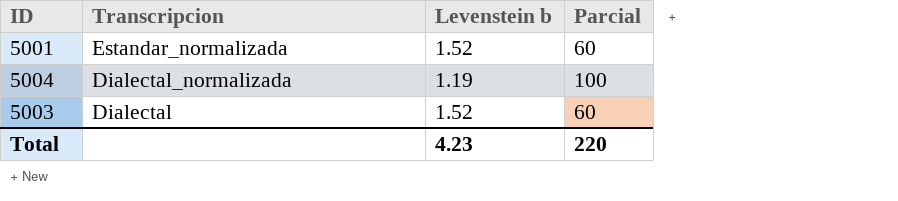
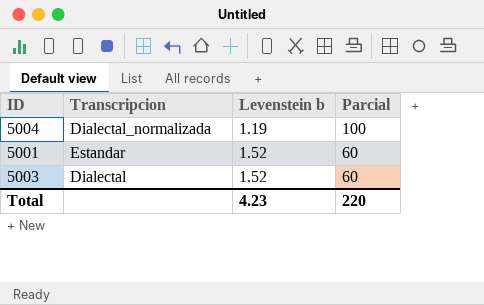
row order: Transcripcion descending -> Levenstein b ascending
5001 | Transcripcion: Estandar_normalizada -> Estandar

